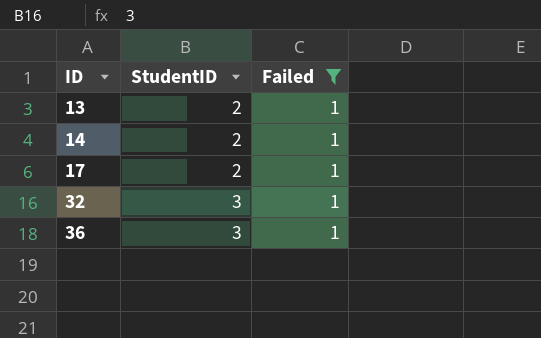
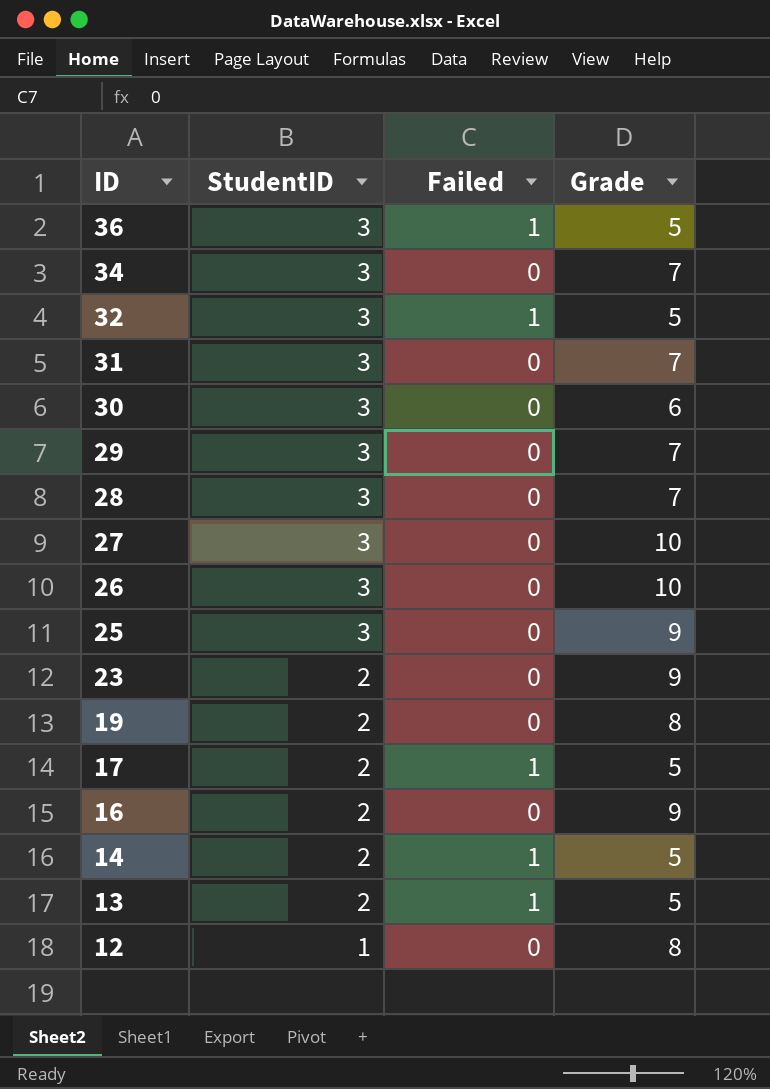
filter: Failed = 1 -> none
row order: ID ascending -> ID descending
column Grade | position: none -> 4

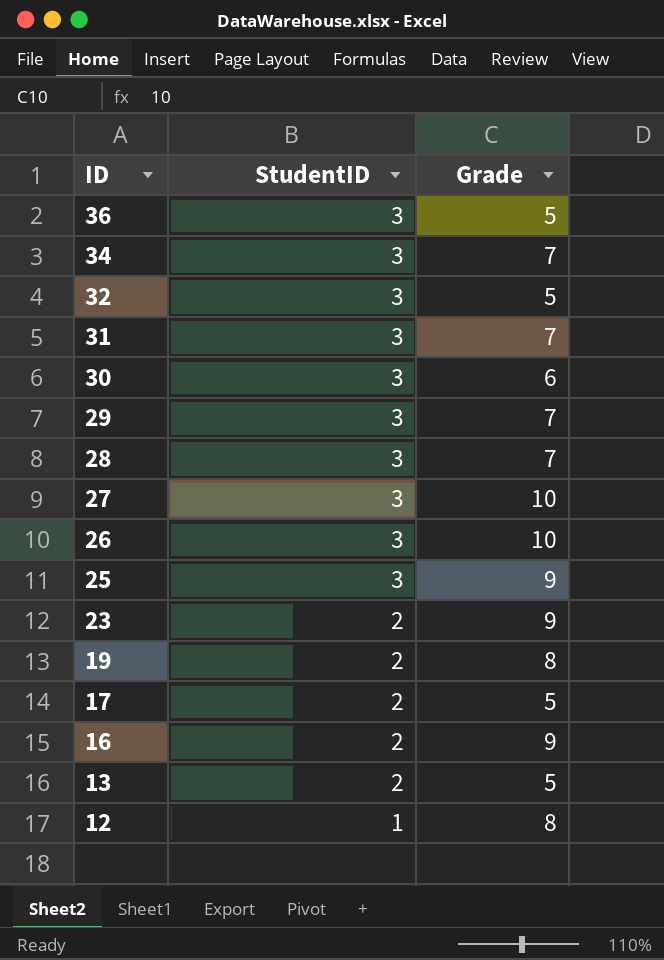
column Failed | position: 3 -> none
row 14: 2 | 1 | 5 -> none

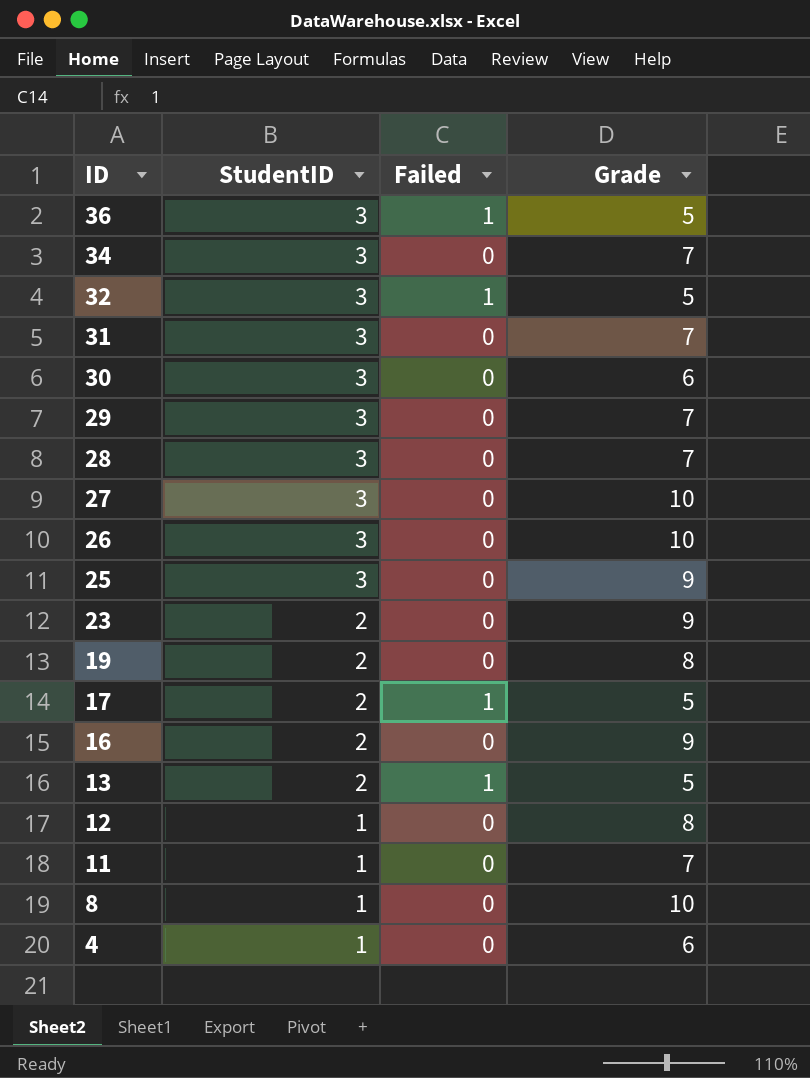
column Failed | position: none -> 3
row 11: none -> 1 | 0 | 7
row 8: none -> 1 | 0 | 10
row 4: none -> 1 | 0 | 6

